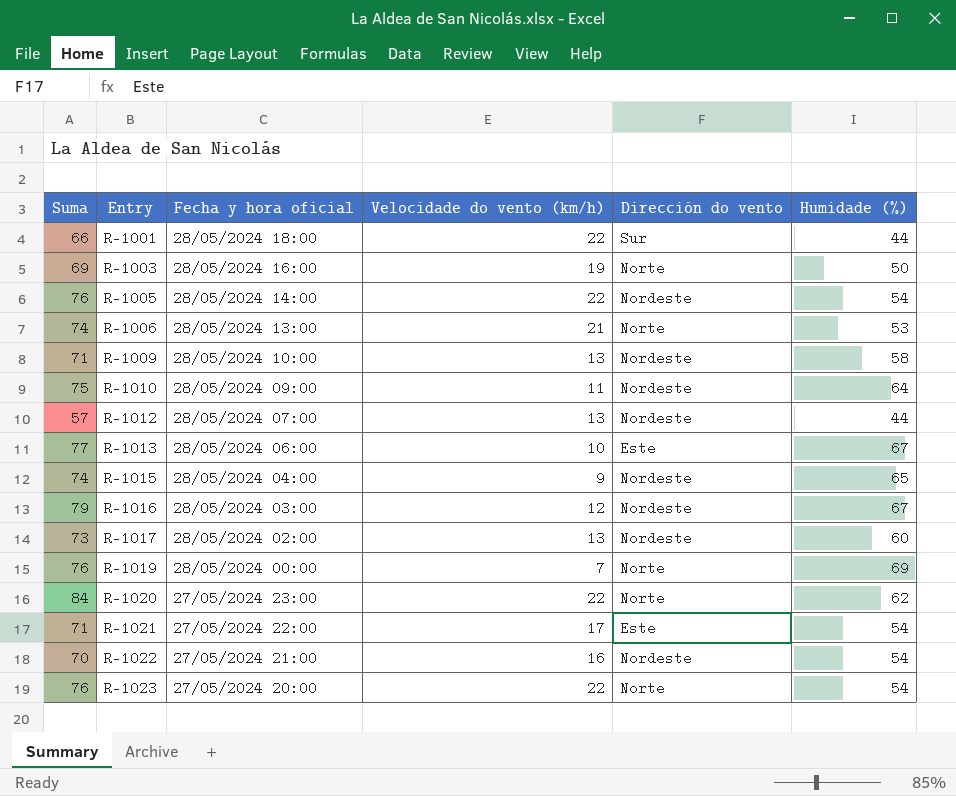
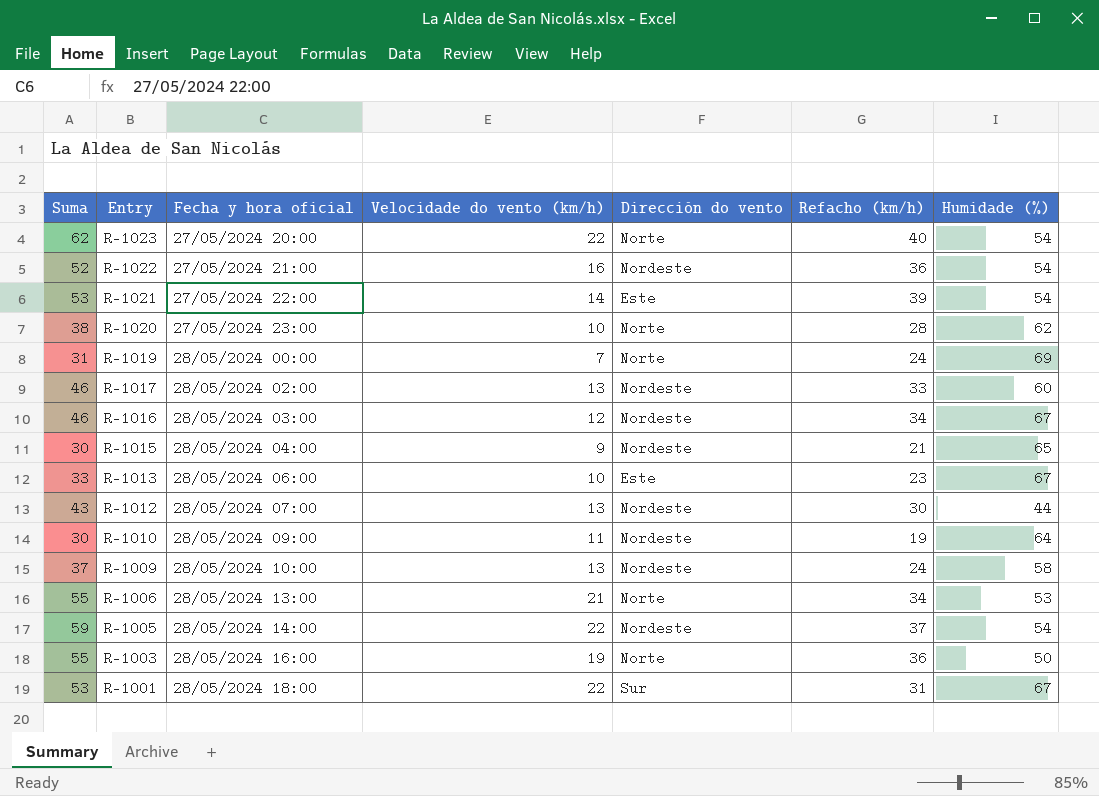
row order: Entry ascending -> Entry descending
column Suma | formula: [Velocidade do vento (km/h)] + [Humidade (%)] -> [Velocidade do vento (km/h)] + [Refacho (km/h)]
column Refacho (km/h) | position: none -> 6
R-1021 | Velocidade do vento (km/h): 17 -> 14
R-1020 | Velocidade do vento (km/h): 22 -> 10
R-1001 | Humidade (%): 44 -> 67

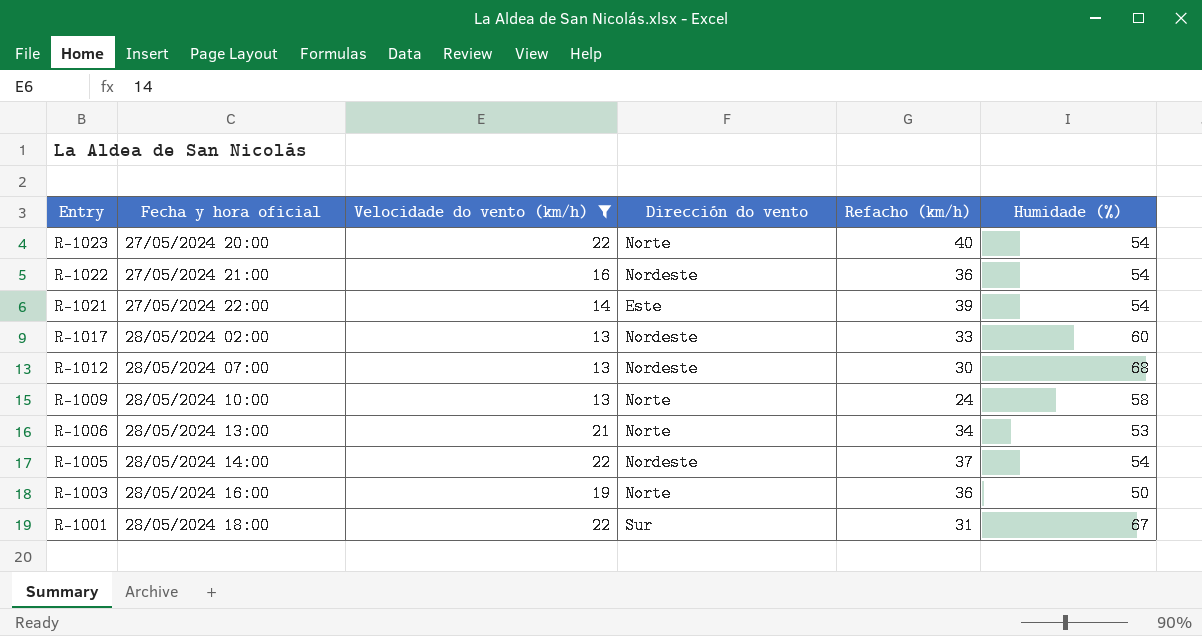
filter: none -> Velocidade do vento (km/h) >= 13
column Suma | formula: [Velocidade do vento (km/h)] + [Refacho (km/h)] -> none
R-1012 | Humidade (%): 44 -> 68
R-1009 | Dirección do vento: Nordeste -> Norte

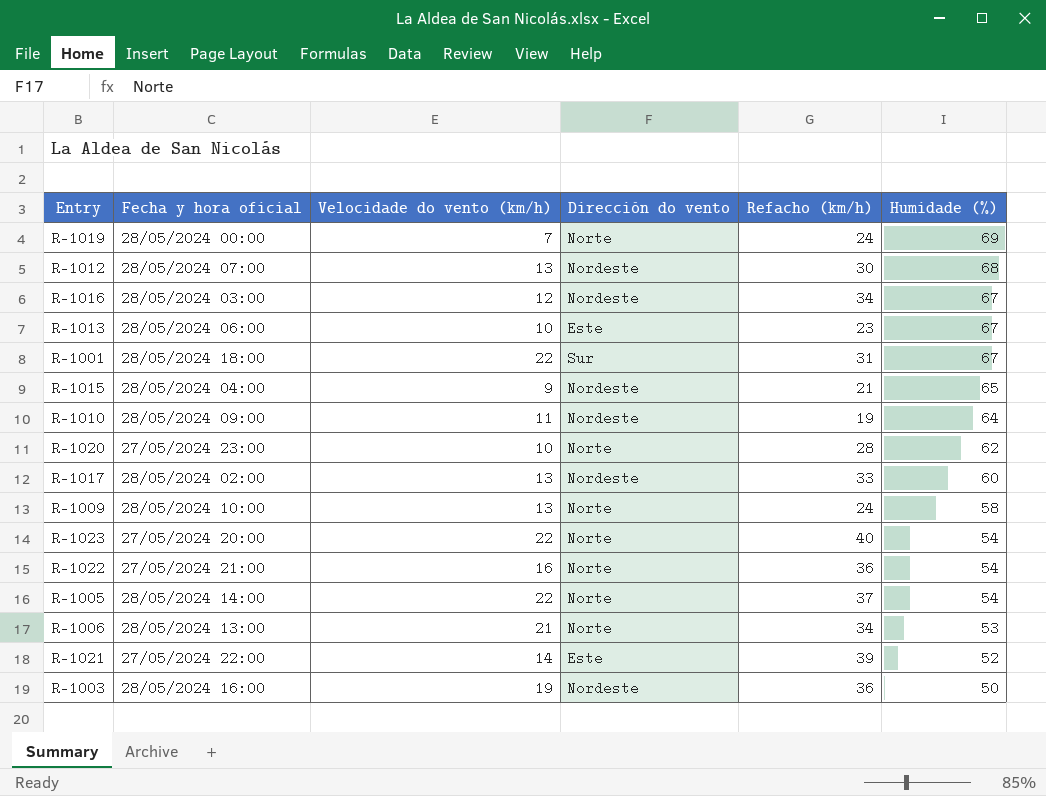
filter: Velocidade do vento (km/h) >= 13 -> none
row order: Entry descending -> Humidade (%) descending
R-1022 | Dirección do vento: Nordeste -> Norte
R-1005 | Dirección do vento: Nordeste -> Norte
R-1021 | Humidade (%): 54 -> 52
R-1003 | Dirección do vento: Norte -> Nordeste

